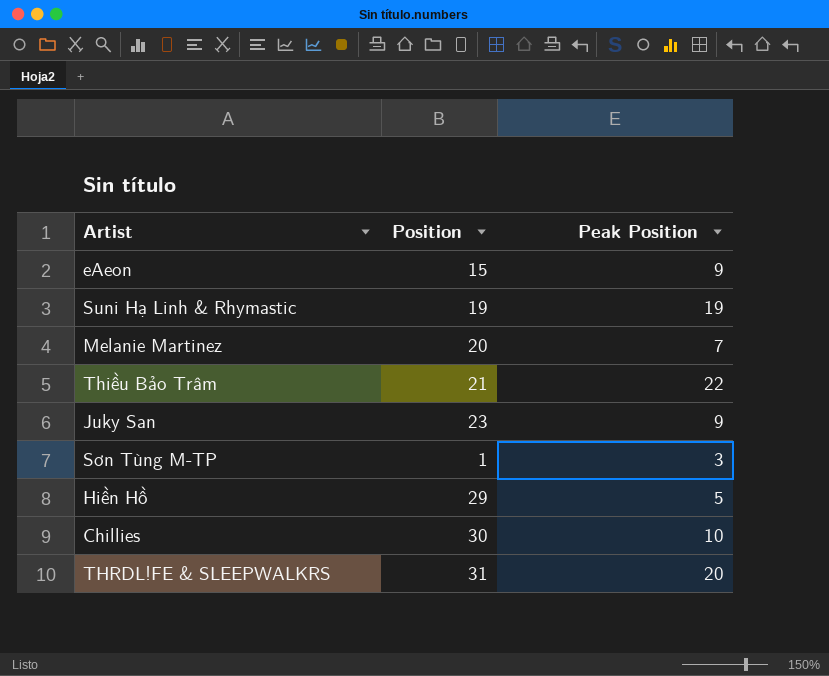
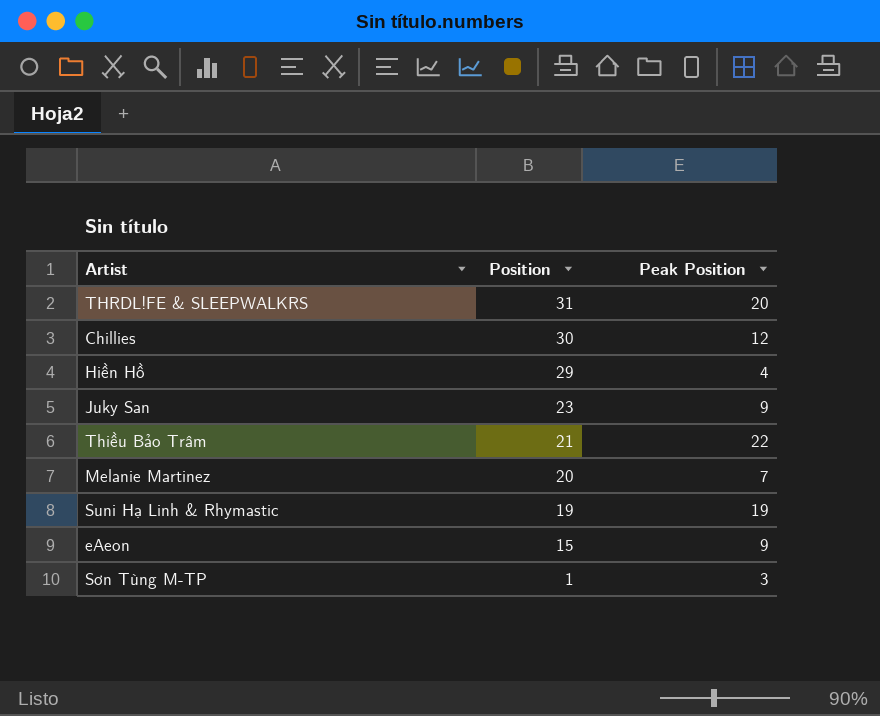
row order: none -> Position descending
Chillies | Peak Position: 10 -> 12
Hiền Hồ | Peak Position: 5 -> 4

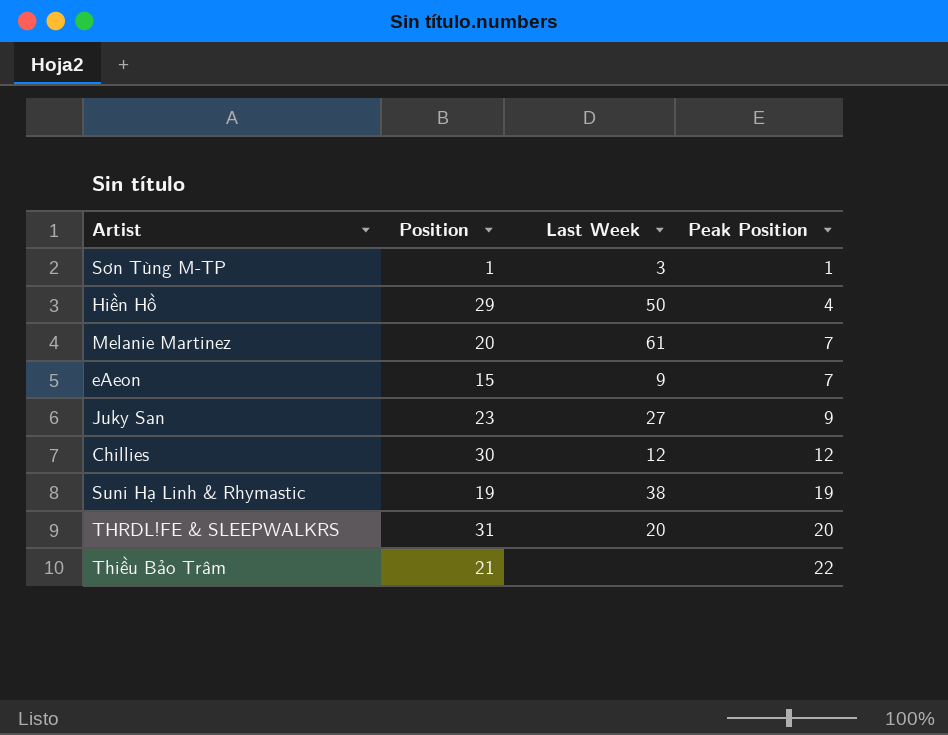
row order: Position descending -> Peak Position ascending
column Last Week | position: none -> 3
Sơn Tùng M-TP | Peak Position: 3 -> 1
eAeon | Peak Position: 9 -> 7

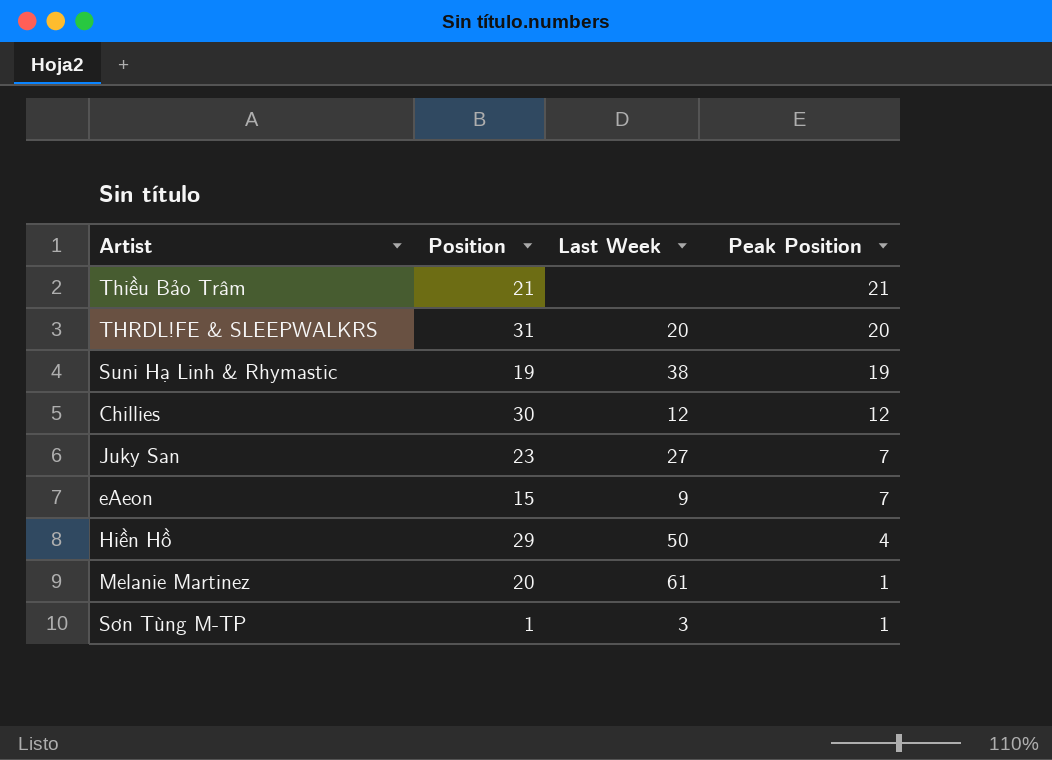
row order: Peak Position ascending -> Peak Position descending
Thiều Bảo Trâm | Peak Position: 22 -> 21
Juky San | Peak Position: 9 -> 7
Melanie Martinez | Peak Position: 7 -> 1

